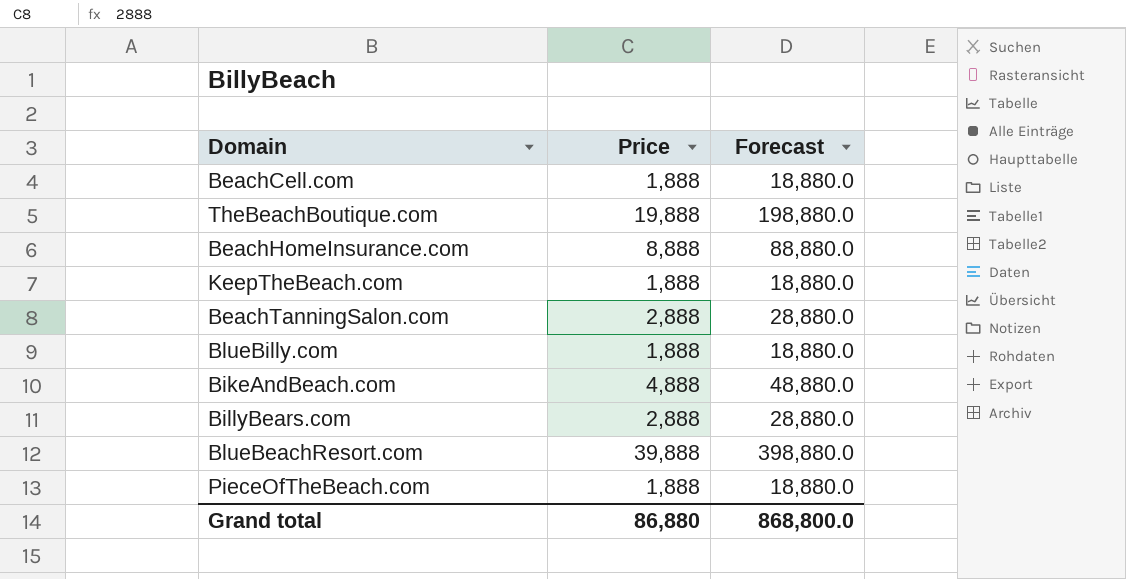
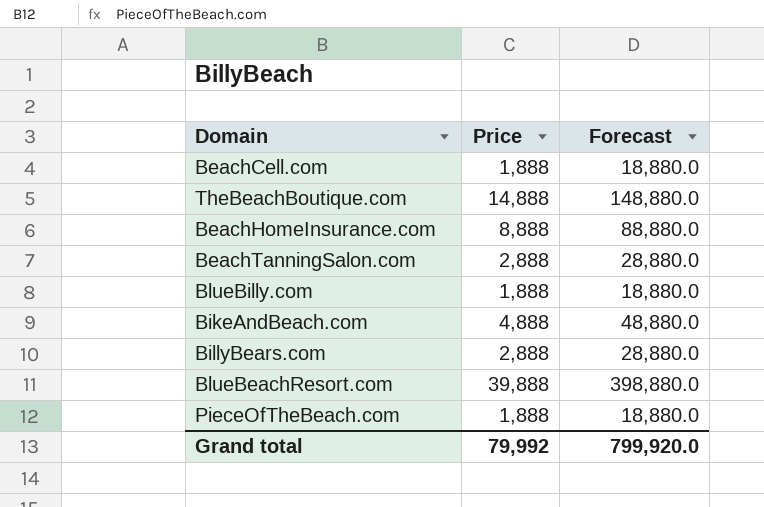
row KeepTheBeach.com: 1,888 | 18,880.0 -> none
TheBeachBoutique.com | Price: 19,888 -> 14,888
TheBeachBoutique.com | Forecast: 198,880.0 -> 148,880.0
Grand total | Price: 86,880 -> 79,992
Grand total | Forecast: 868,800.0 -> 799,920.0

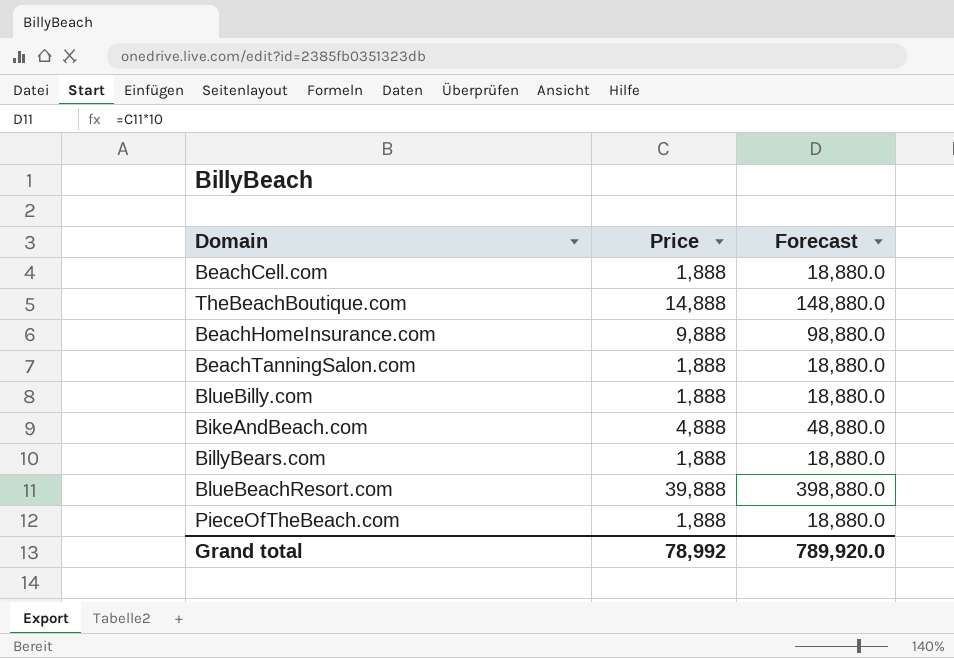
BeachHomeInsurance.com | Price: 8,888 -> 9,888
BeachHomeInsurance.com | Forecast: 88,880.0 -> 98,880.0
BeachTanningSalon.com | Price: 2,888 -> 1,888
BeachTanningSalon.com | Forecast: 28,880.0 -> 18,880.0
BillyBears.com | Price: 2,888 -> 1,888
BillyBears.com | Forecast: 28,880.0 -> 18,880.0
Grand total | Price: 79,992 -> 78,992
Grand total | Forecast: 799,920.0 -> 789,920.0

